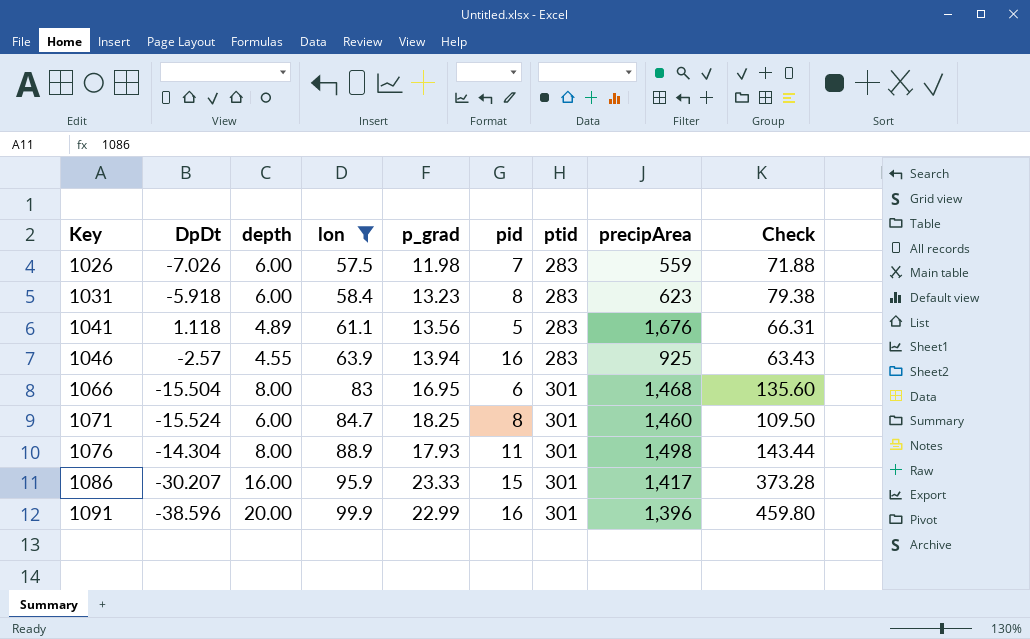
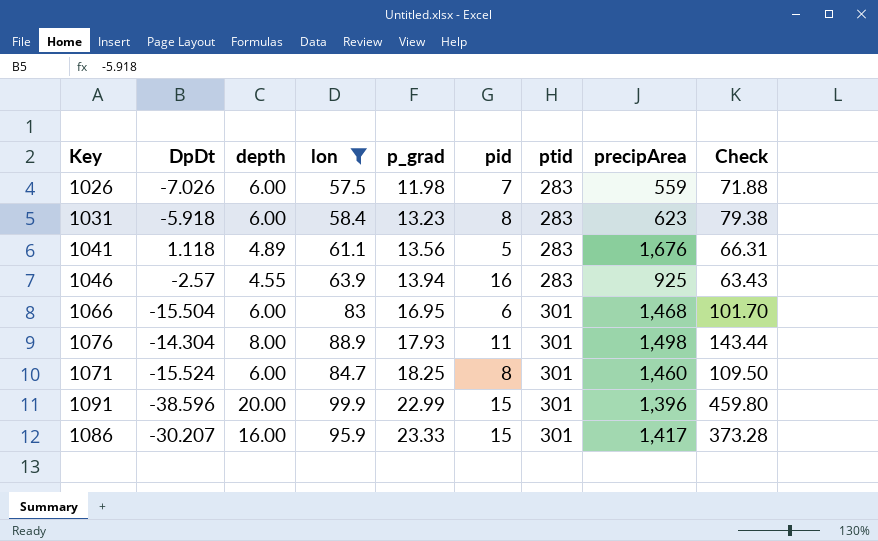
row order: Key ascending -> p_grad ascending
1066 | depth: 8.00 -> 6.00
1066 | Check: 135.60 -> 101.70
1091 | pid: 16 -> 15

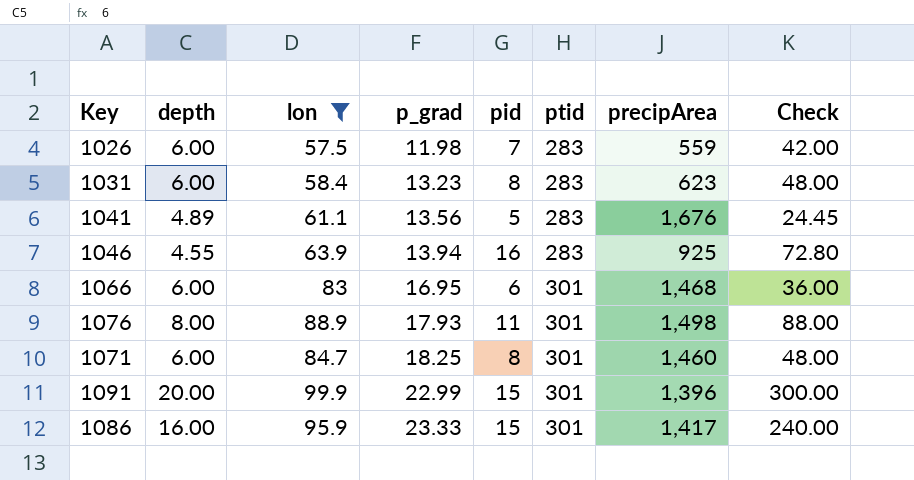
column DpDt | position: 2 -> none
column Check | formula: [depth] * [p_grad] -> [depth] * [pid]

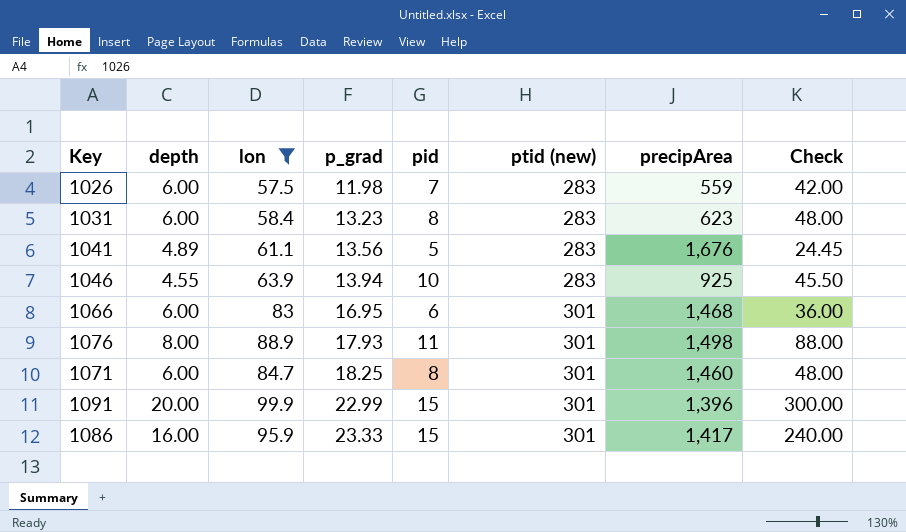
column name: ptid -> ptid (new)
1046 | pid: 16 -> 10
1046 | Check: 72.80 -> 45.50

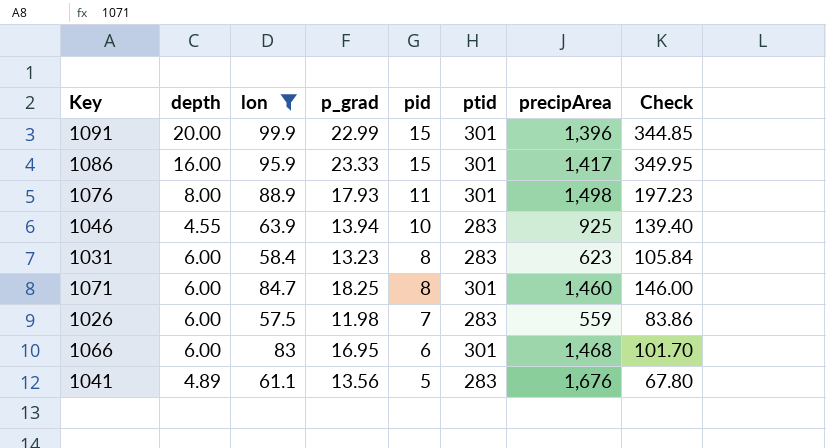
row order: p_grad ascending -> pid descending
column name: ptid (new) -> ptid
column Check | formula: [depth] * [pid] -> [p_grad] * [pid]

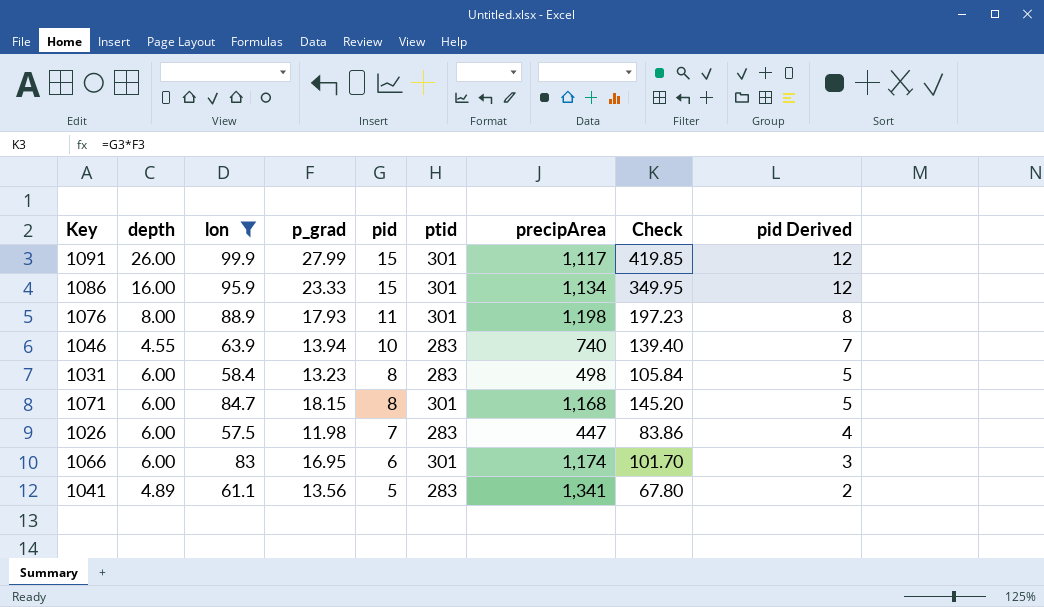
column pid Derived | formula: none -> [pid] - 3
1091 | depth: 20.00 -> 26.00
1091 | p_grad: 22.99 -> 27.99
1091 | precipArea: 1,396 -> 1,117
1091 | Check: 344.85 -> 419.85
1086 | precipArea: 1,417 -> 1,134
1076 | precipArea: 1,498 -> 1,198
1046 | precipArea: 925 -> 740
1031 | precipArea: 623 -> 498
1071 | p_grad: 18.25 -> 18.15
1071 | precipArea: 1,460 -> 1,168
1071 | Check: 146.00 -> 145.20
1026 | precipArea: 559 -> 447
1066 | precipArea: 1,468 -> 1,174
1041 | precipArea: 1,676 -> 1,341

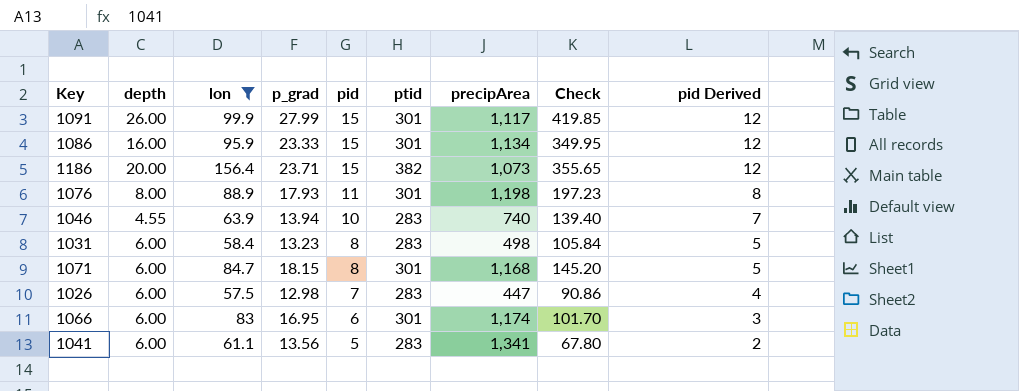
row 1186: none -> 20.00 | 156.4 | 23.71 | 15 | 382 | 1,073 | 355.65 | 12
1026 | p_grad: 11.98 -> 12.98
1026 | Check: 83.86 -> 90.86
1041 | depth: 4.89 -> 6.00

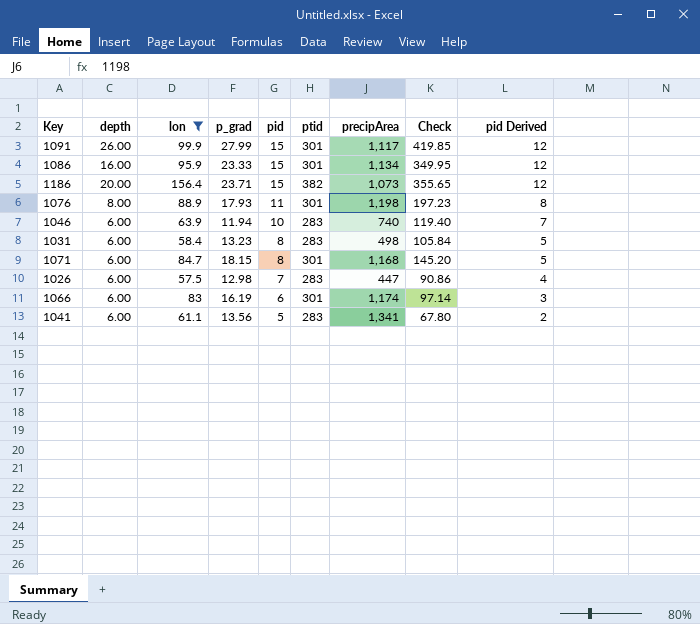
1046 | depth: 4.55 -> 6.00
1046 | p_grad: 13.94 -> 11.94
1046 | Check: 139.40 -> 119.40
1066 | p_grad: 16.95 -> 16.19
1066 | Check: 101.70 -> 97.14

